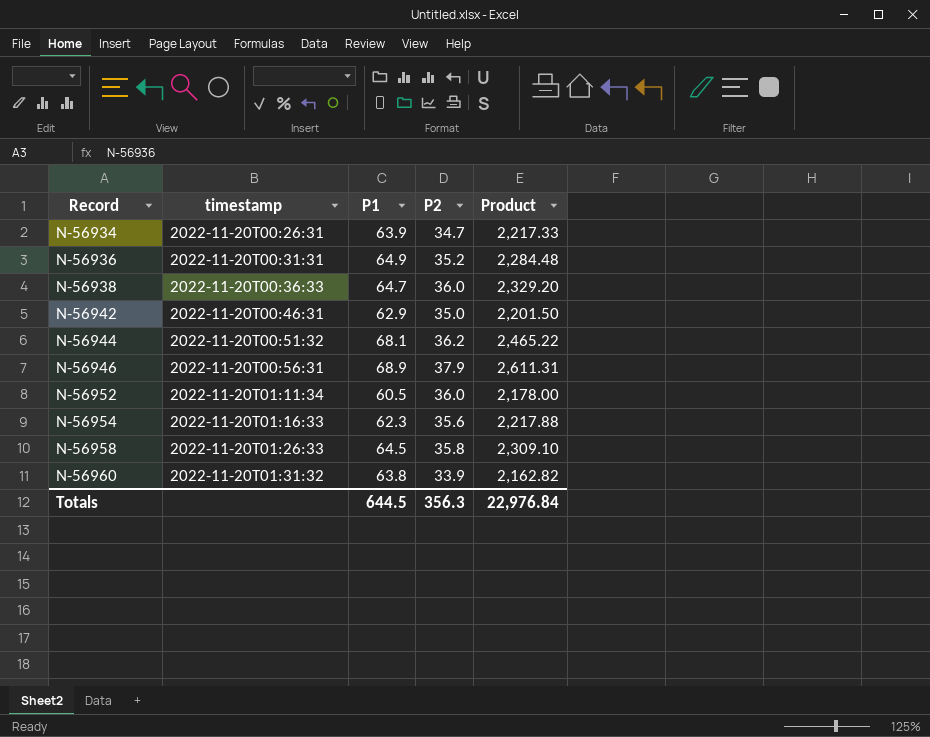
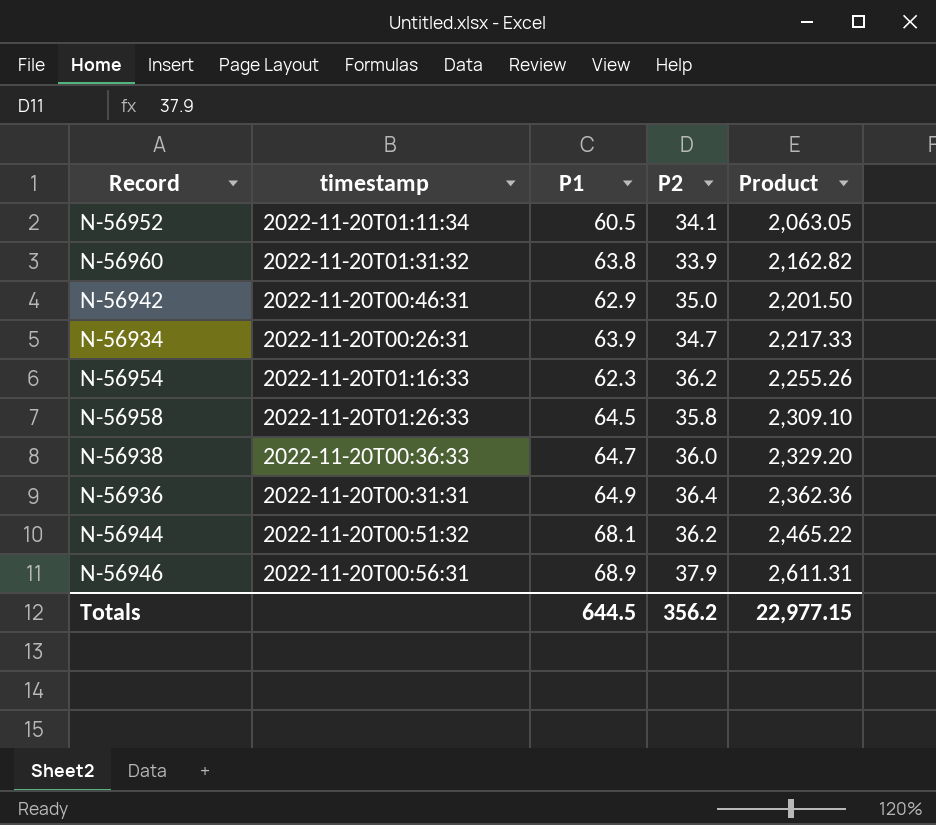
row order: Record ascending -> Product ascending
N-56952 | P2: 36.0 -> 34.1
N-56952 | Product: 2,178.00 -> 2,063.05
N-56954 | P2: 35.6 -> 36.2
N-56954 | Product: 2,217.88 -> 2,255.26
N-56936 | P2: 35.2 -> 36.4
N-56936 | Product: 2,284.48 -> 2,362.36
Totals | P2: 356.3 -> 356.2
Totals | Product: 22,976.84 -> 22,977.15

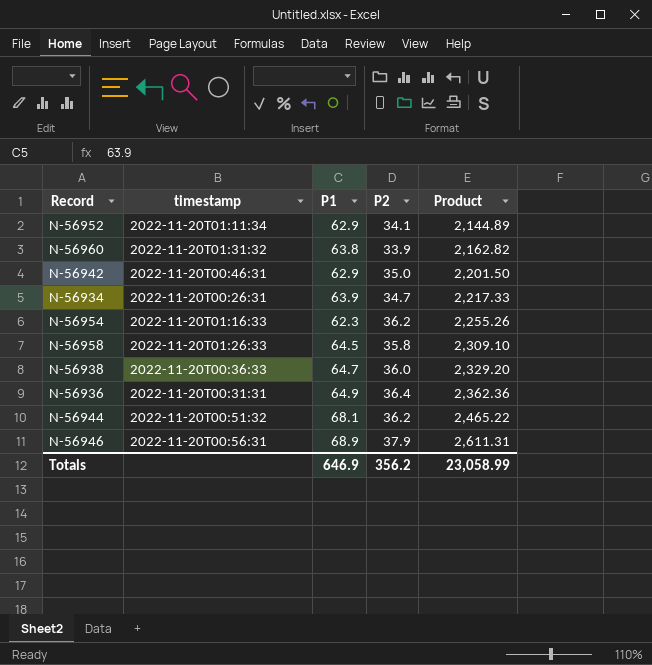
N-56952 | P1: 60.5 -> 62.9
N-56952 | Product: 2,063.05 -> 2,144.89
Totals | P1: 644.5 -> 646.9
Totals | Product: 22,977.15 -> 23,058.99

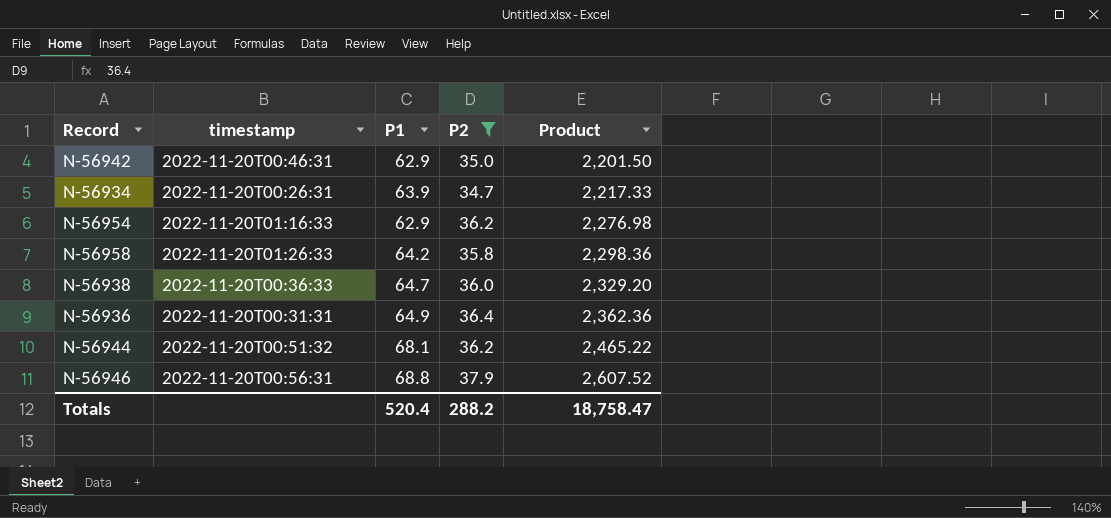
filter: none -> P2 >= 34.7
N-56954 | P1: 62.3 -> 62.9
N-56954 | Product: 2,255.26 -> 2,276.98
N-56958 | P1: 64.5 -> 64.2
N-56958 | Product: 2,309.10 -> 2,298.36
N-56946 | P1: 68.9 -> 68.8
N-56946 | Product: 2,611.31 -> 2,607.52
Totals | P1: 646.9 -> 520.4
Totals | P2: 356.2 -> 288.2
Totals | Product: 23,058.99 -> 18,758.47

